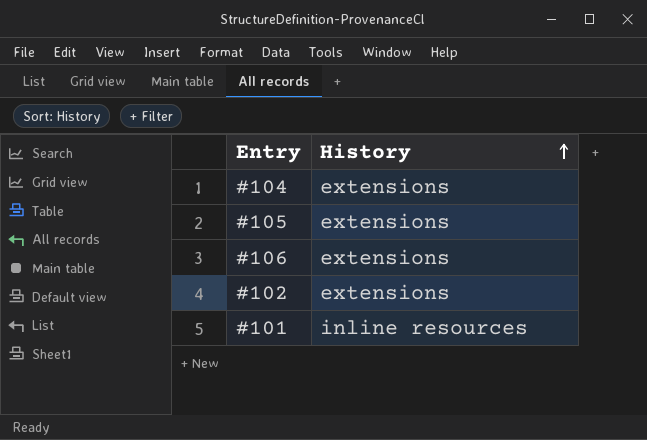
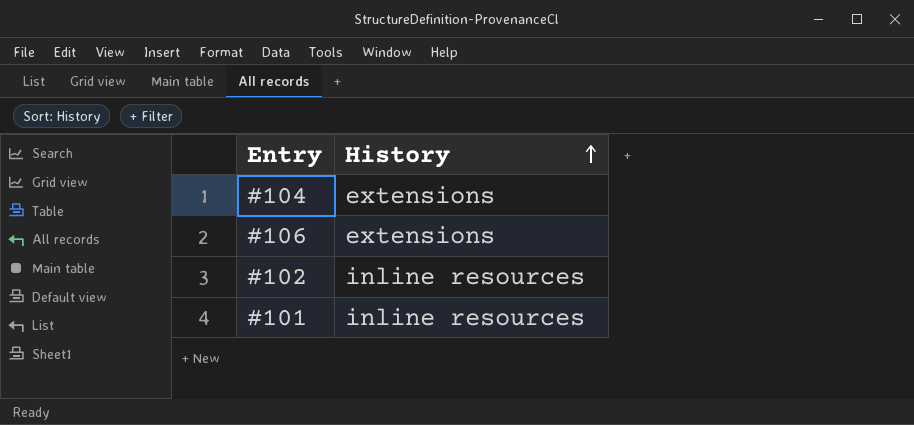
row #105: extensions -> none
#102 | History: extensions -> inline resources

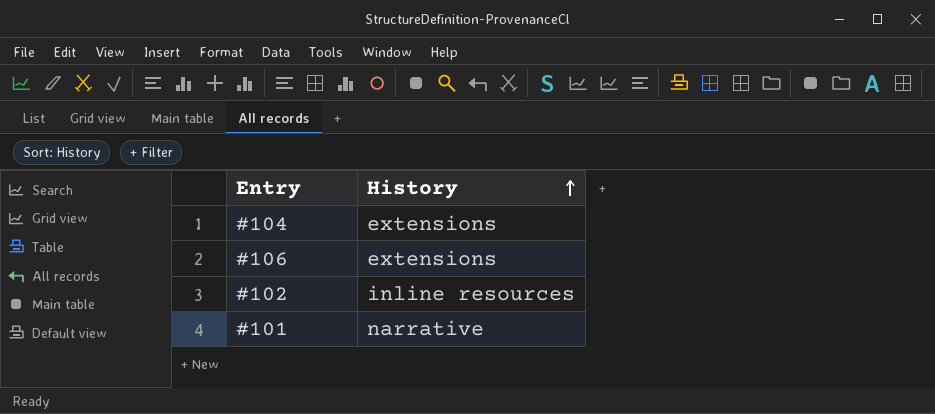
#101 | History: inline resources -> narrative

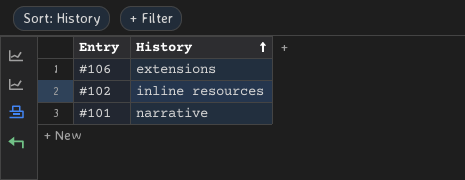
row #104: extensions -> none

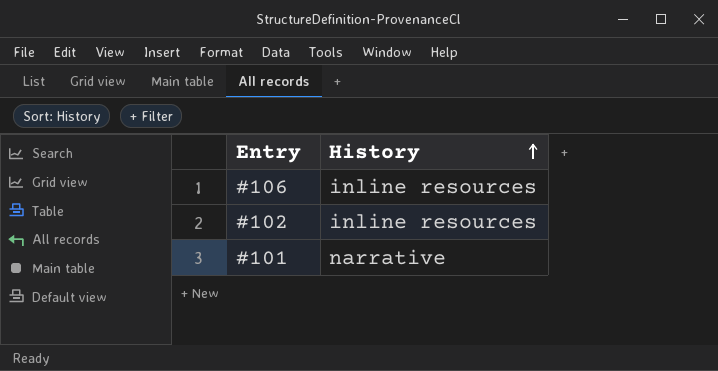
#106 | History: extensions -> inline resources

